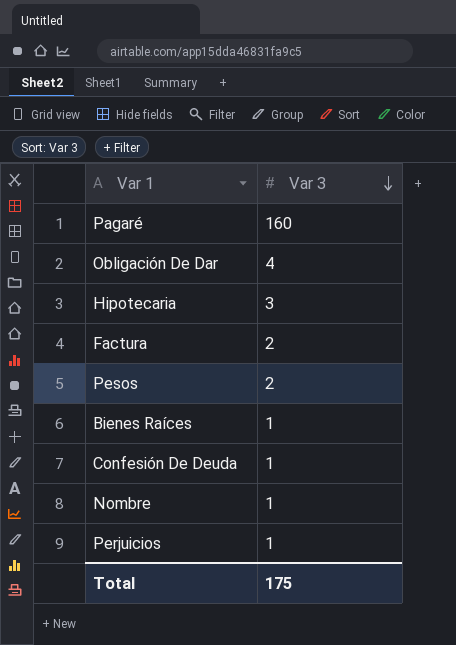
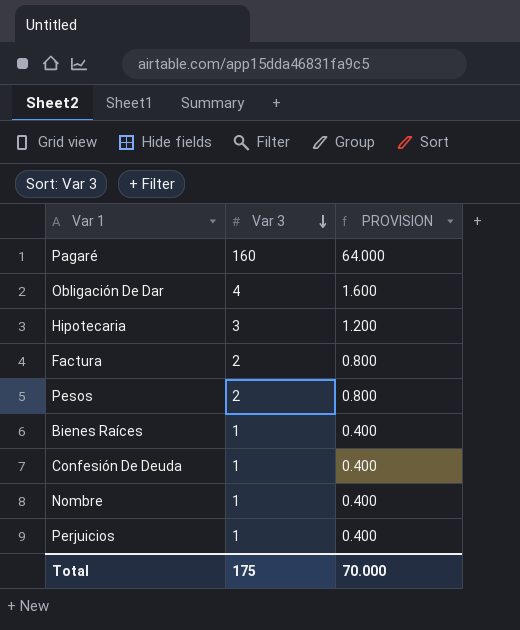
column PROVISION | formula: none -> [Var 3] * 0.4

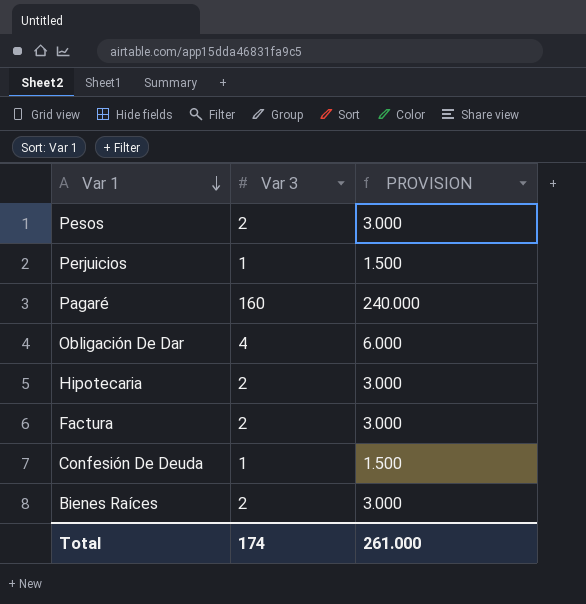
row order: Var 3 descending -> Var 1 descending
column PROVISION | formula: [Var 3] * 0.4 -> [Var 3] * 1.5
row Nombre: 1 | 0.400 -> none
Hipotecaria | Var 3: 3 -> 2
Bienes Raíces | Var 3: 1 -> 2
Total | Var 3: 175 -> 174
Total | PROVISION: 70.000 -> 261.000

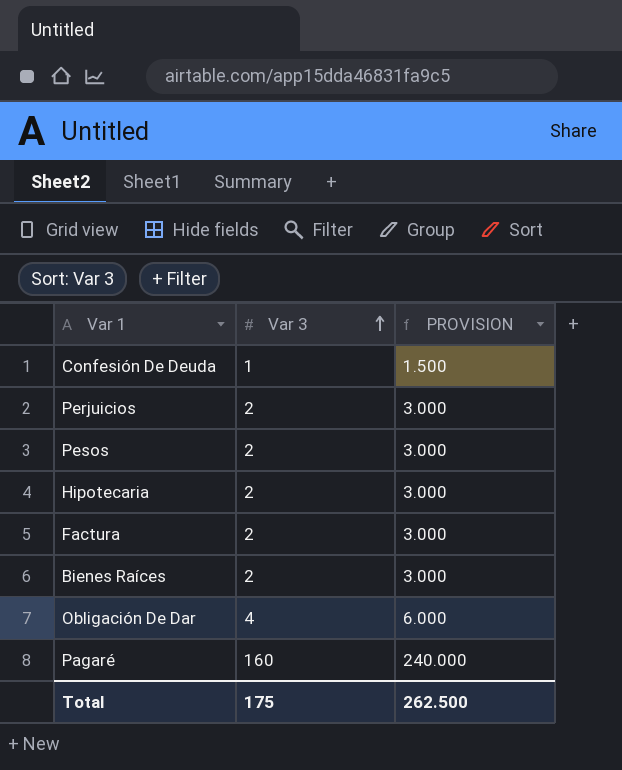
row order: Var 1 descending -> Var 3 ascending
Perjuicios | Var 3: 1 -> 2
Perjuicios | PROVISION: 1.500 -> 3.000
Total | Var 3: 174 -> 175
Total | PROVISION: 261.000 -> 262.500

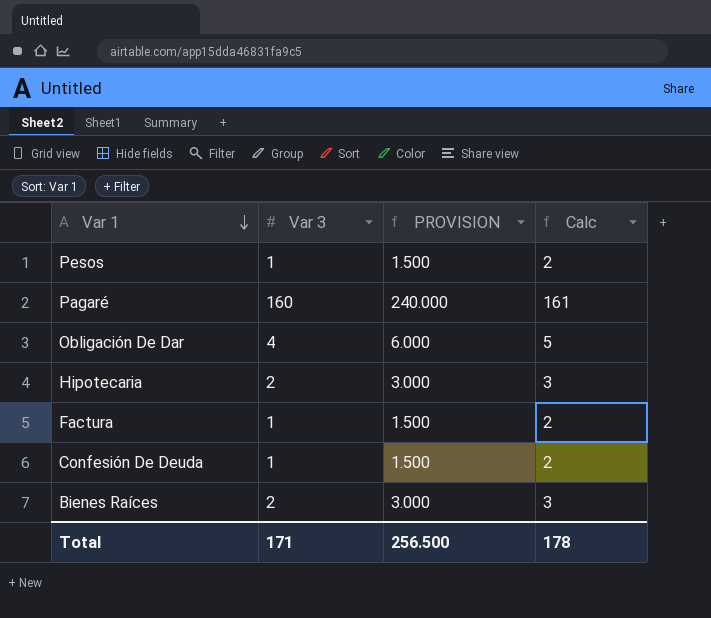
row order: Var 3 ascending -> Var 1 descending
column Calc | formula: none -> [Var 3] + 1
row Perjuicios: 2 | 3.000 -> none
Pesos | Var 3: 2 -> 1
Pesos | PROVISION: 3.000 -> 1.500
Factura | Var 3: 2 -> 1
Factura | PROVISION: 3.000 -> 1.500
Total | Var 3: 175 -> 171
Total | PROVISION: 262.500 -> 256.500

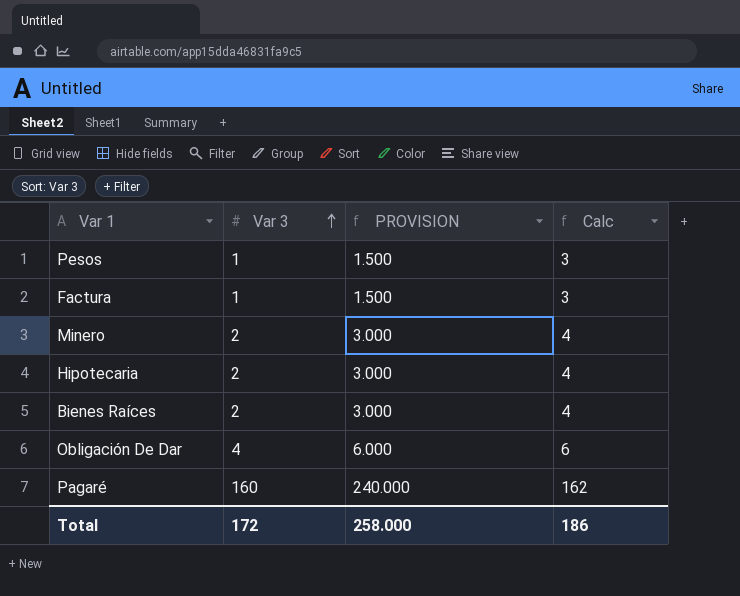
row order: Var 1 descending -> Var 3 ascending
column Calc | formula: [Var 3] + 1 -> [Var 3] + 2
row Confesión De Deuda: 1 | 1.500 | 2 -> none
row Minero: none -> 2 | 3.000 | 4
Total | Var 3: 171 -> 172
Total | PROVISION: 256.500 -> 258.000
Total | Calc: 178 -> 186

